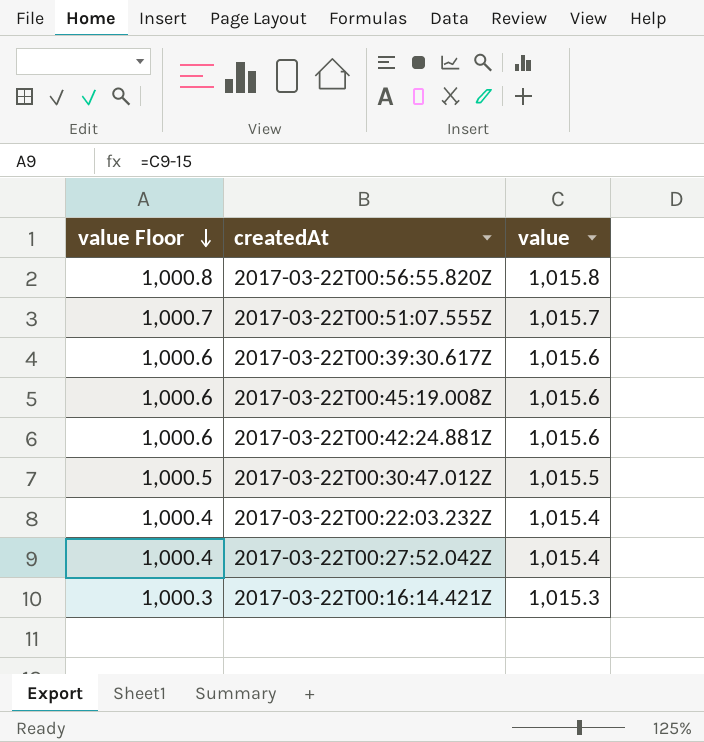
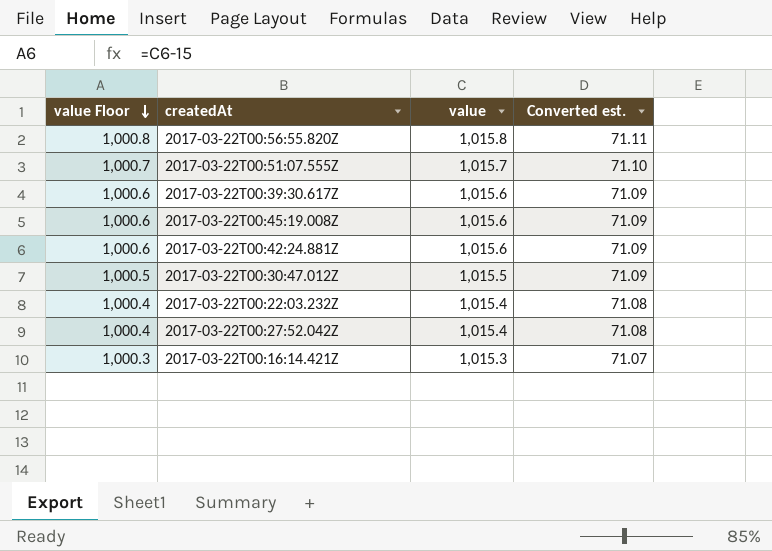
column Converted est. | formula: none -> [value] * 0.07

